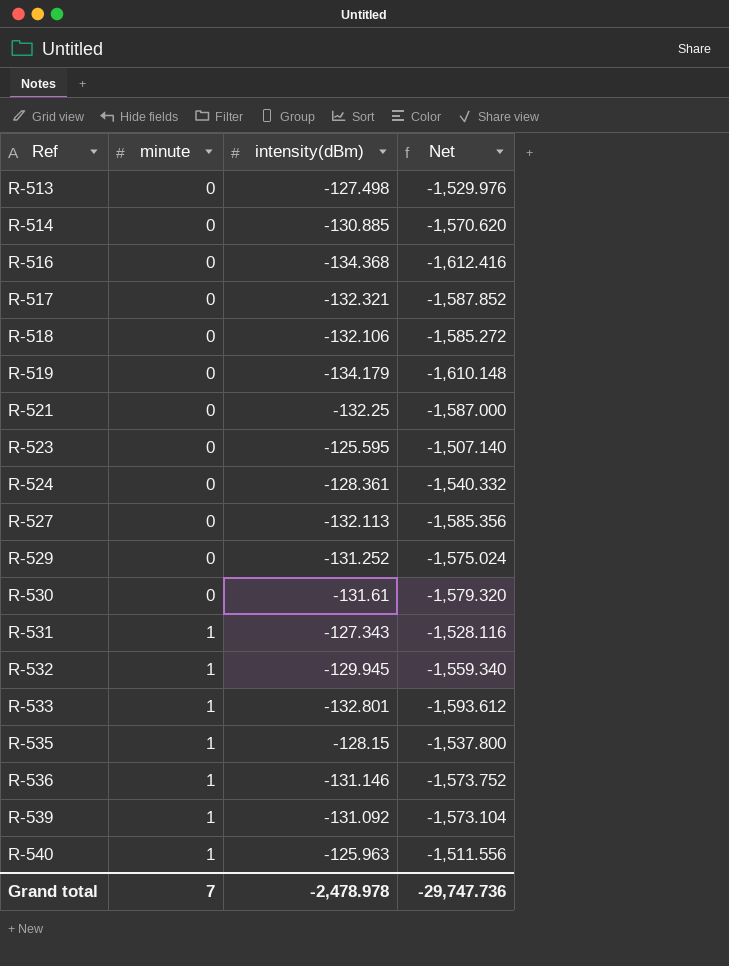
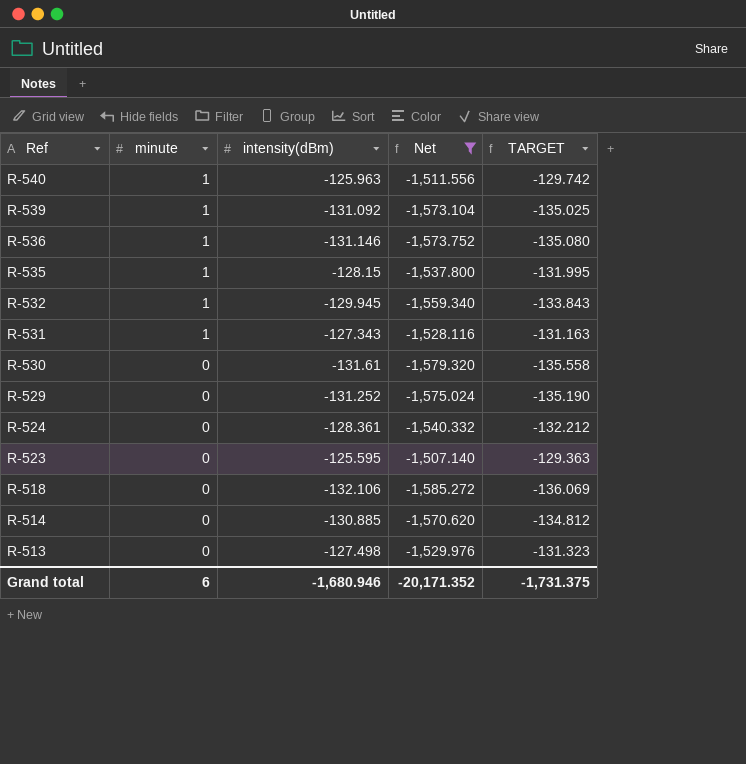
filter: none -> Net >= -1,585.272
row order: Ref ascending -> Ref descending
column TARGET | formula: none -> [intensity(dBm)] * 1.03
Grand total | minute: 7 -> 6
Grand total | intensity(dBm): -2,478.978 -> -1,680.946
Grand total | Net: -29,747.736 -> -20,171.352

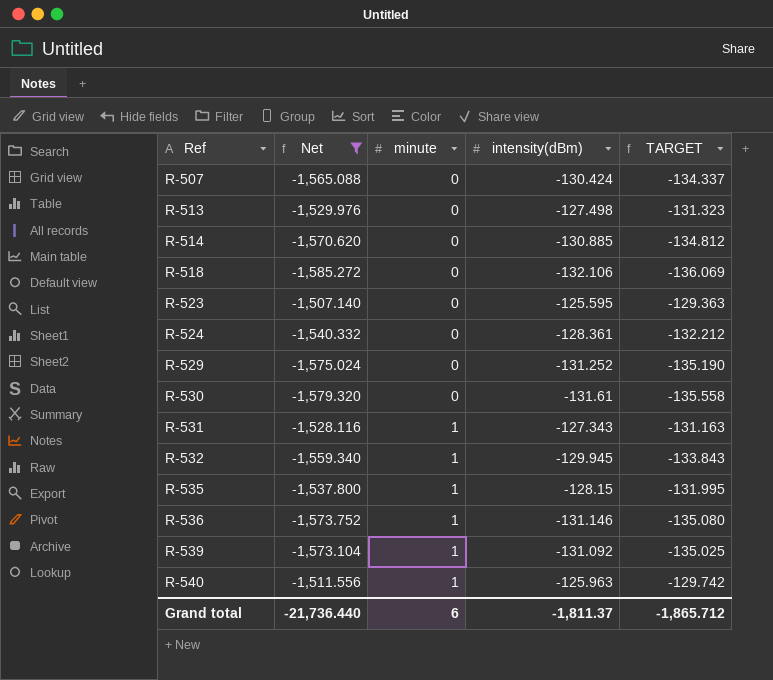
row order: Ref descending -> Ref ascending
column Net | position: 4 -> 2
row R-507: none -> -1,565.088 | 0 | -130.424 | -134.337
Grand total | Net: -20,171.352 -> -21,736.440
Grand total | intensity(dBm): -1,680.946 -> -1,811.37
Grand total | TARGET: -1,731.375 -> -1,865.712

